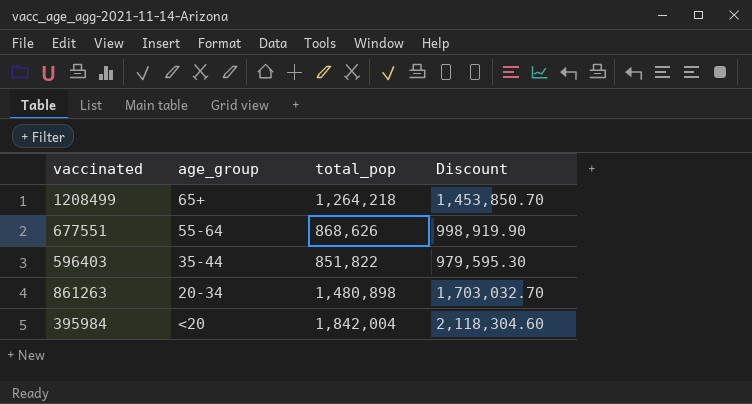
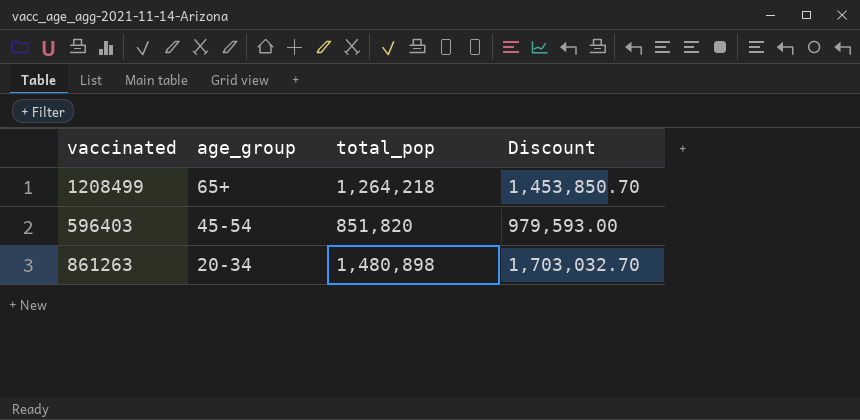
row 677551: 55-64 | 868,626 | 998,919.90 -> none
row 395984: <20 | 1,842,004 | 2,118,304.60 -> none
596403 | age_group: 35-44 -> 45-54
596403 | total_pop: 851,822 -> 851,820
596403 | Discount: 979,595.30 -> 979,593.00

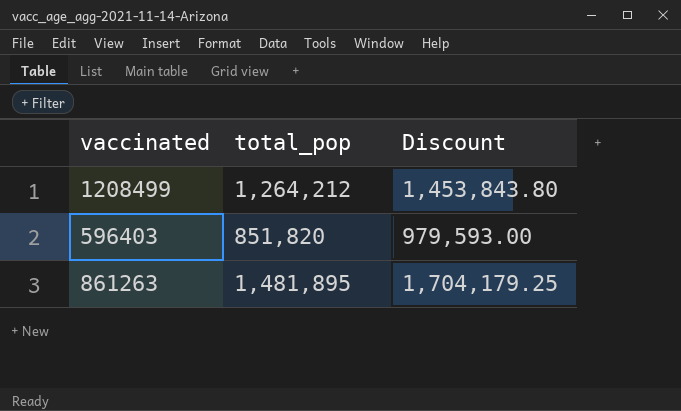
column age_group | position: 2 -> none
1208499 | total_pop: 1,264,218 -> 1,264,212
1208499 | Discount: 1,453,850.70 -> 1,453,843.80
861263 | total_pop: 1,480,898 -> 1,481,895
861263 | Discount: 1,703,032.70 -> 1,704,179.25

